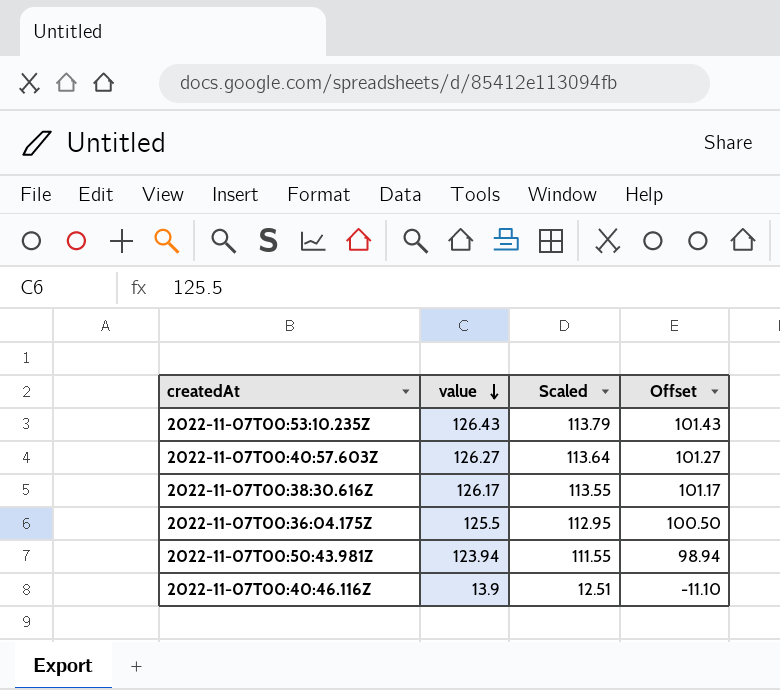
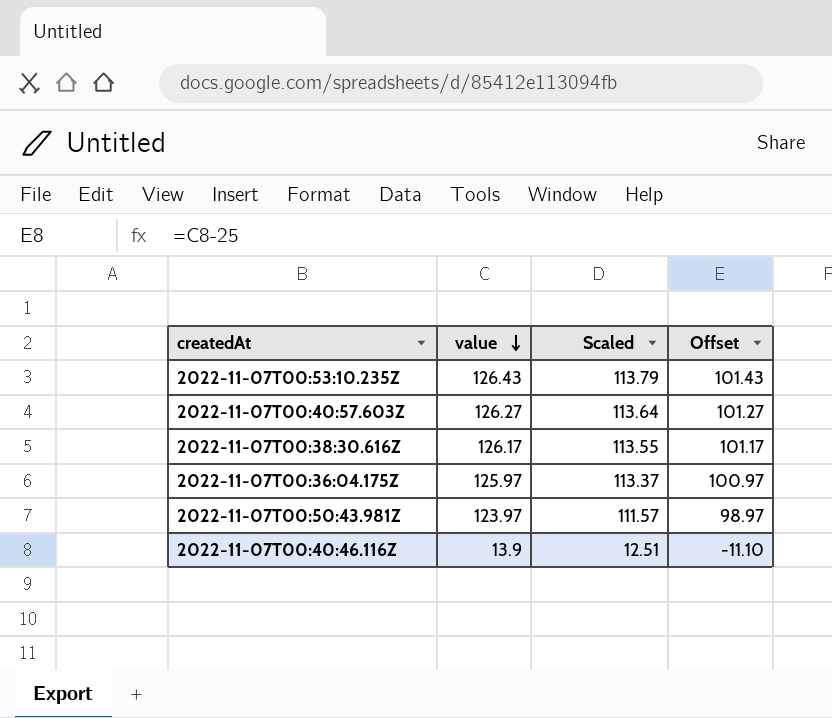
2022-11-07T00:36:04.175Z | value: 125.5 -> 125.97
2022-11-07T00:36:04.175Z | Scaled: 112.95 -> 113.37
2022-11-07T00:36:04.175Z | Offset: 100.50 -> 100.97
2022-11-07T00:50:43.981Z | value: 123.94 -> 123.97
2022-11-07T00:50:43.981Z | Scaled: 111.55 -> 111.57
2022-11-07T00:50:43.981Z | Offset: 98.94 -> 98.97

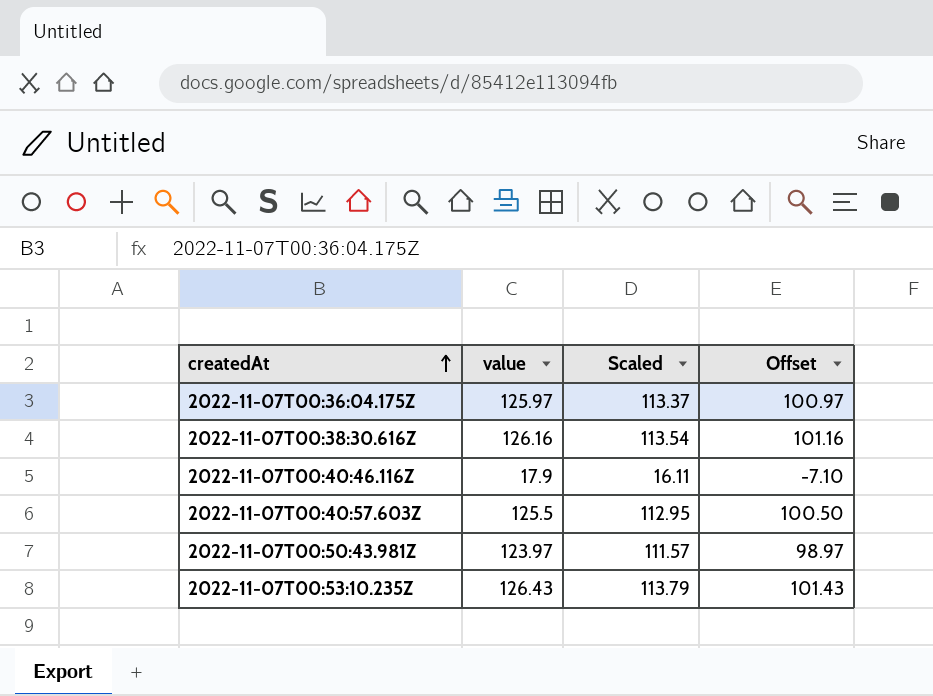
row order: value descending -> createdAt ascending
2022-11-07T00:38:30.616Z | value: 126.17 -> 126.16
2022-11-07T00:38:30.616Z | Scaled: 113.55 -> 113.54
2022-11-07T00:38:30.616Z | Offset: 101.17 -> 101.16
2022-11-07T00:40:46.116Z | value: 13.9 -> 17.9
2022-11-07T00:40:46.116Z | Scaled: 12.51 -> 16.11
2022-11-07T00:40:46.116Z | Offset: -11.10 -> -7.10
2022-11-07T00:40:57.603Z | value: 126.27 -> 125.5
2022-11-07T00:40:57.603Z | Scaled: 113.64 -> 112.95
2022-11-07T00:40:57.603Z | Offset: 101.27 -> 100.50

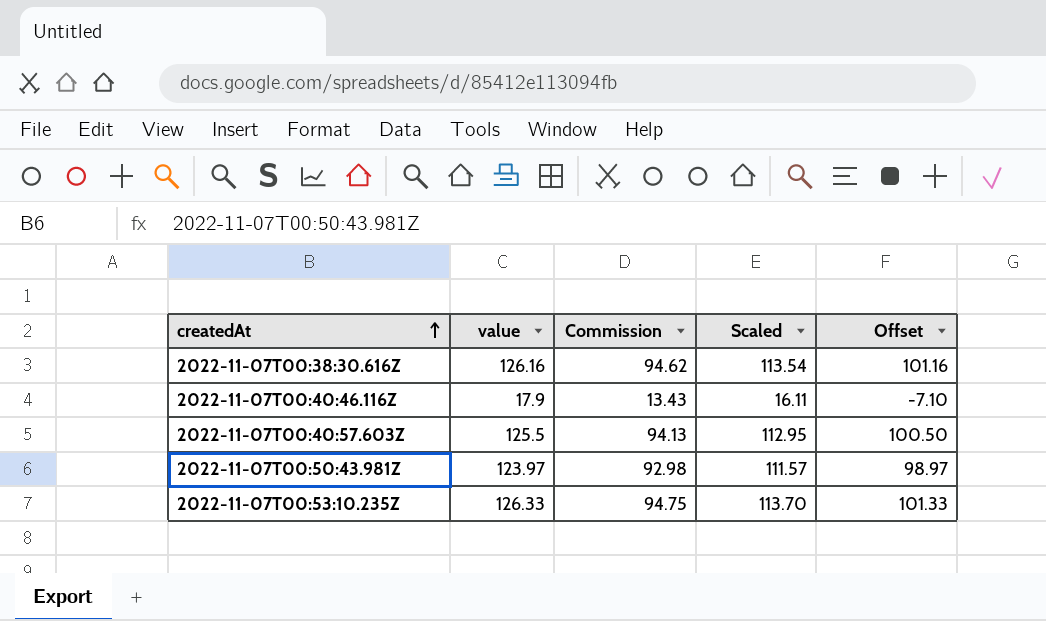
column Commission | formula: none -> [value] * 0.75
row 2022-11-07T00:36:04.175Z: 125.97 | 113.37 | 100.97 -> none
2022-11-07T00:53:10.235Z | value: 126.43 -> 126.33
2022-11-07T00:53:10.235Z | Scaled: 113.79 -> 113.70
2022-11-07T00:53:10.235Z | Offset: 101.43 -> 101.33

